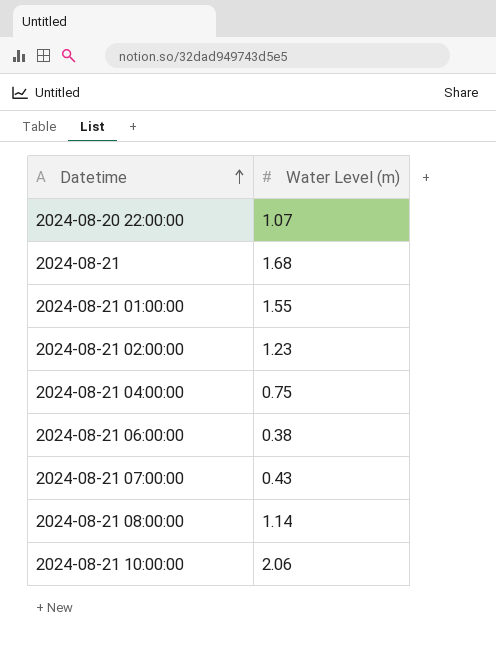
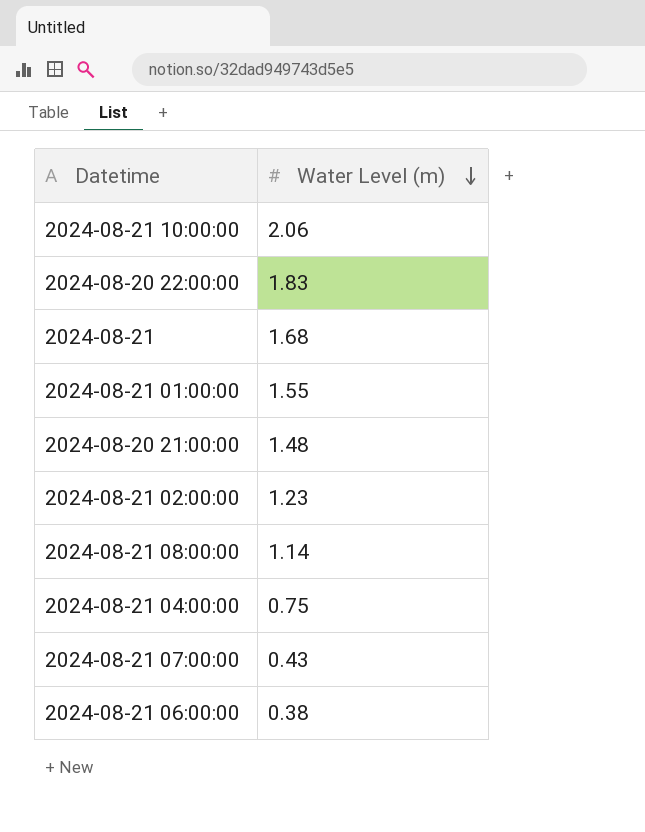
row order: Datetime ascending -> Water Level (m) descending
2024-08-20 22:00:00 | Water Level (m): 1.07 -> 1.83
row 2024-08-20 21:00:00: none -> 1.48

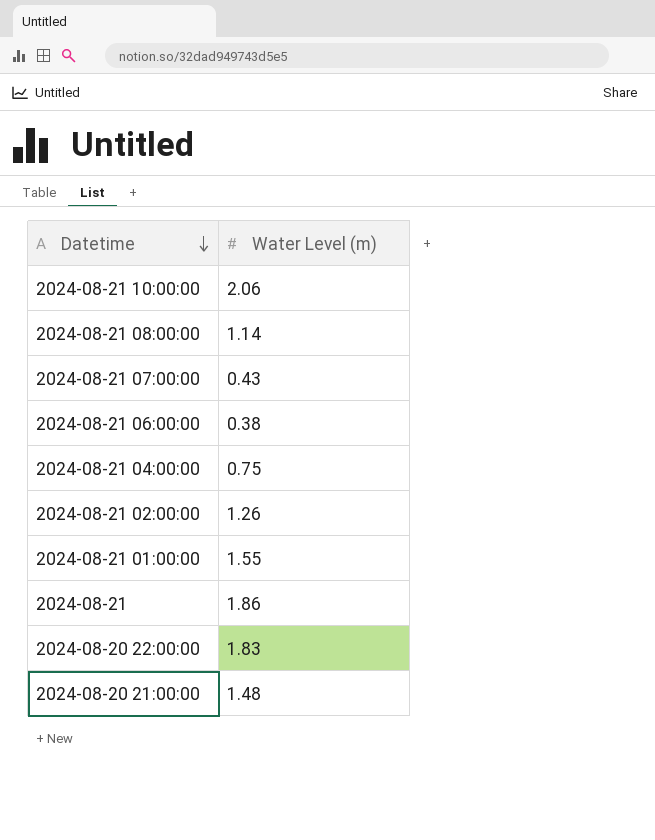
row order: Water Level (m) descending -> Datetime descending
2024-08-21 02:00:00 | Water Level (m): 1.23 -> 1.26
2024-08-21 | Water Level (m): 1.68 -> 1.86

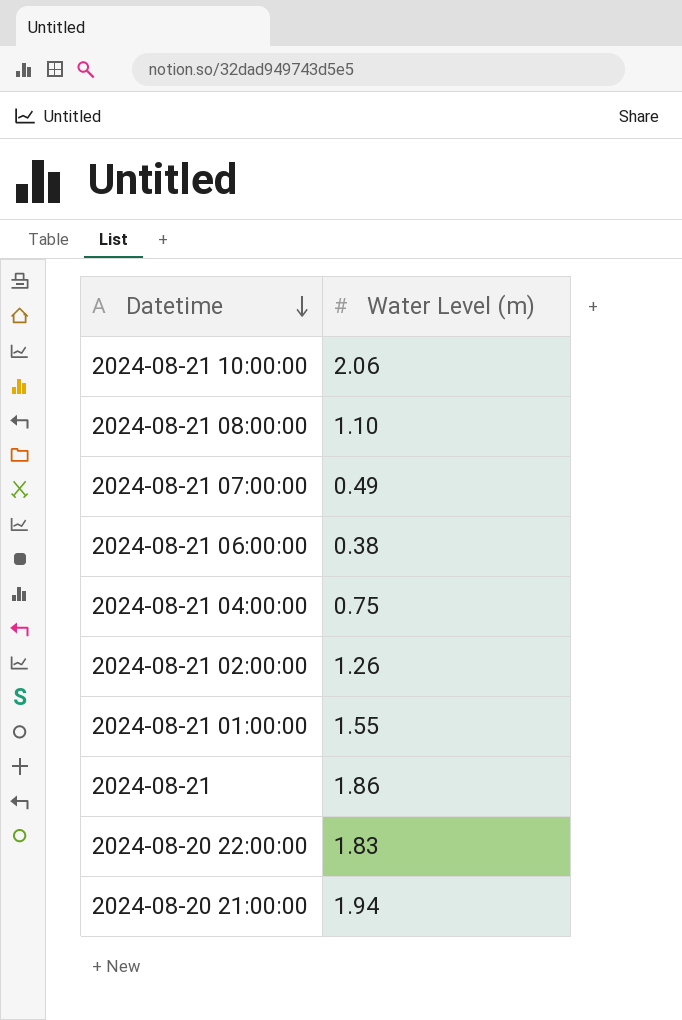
2024-08-21 08:00:00 | Water Level (m): 1.14 -> 1.10
2024-08-21 07:00:00 | Water Level (m): 0.43 -> 0.49
2024-08-20 21:00:00 | Water Level (m): 1.48 -> 1.94

